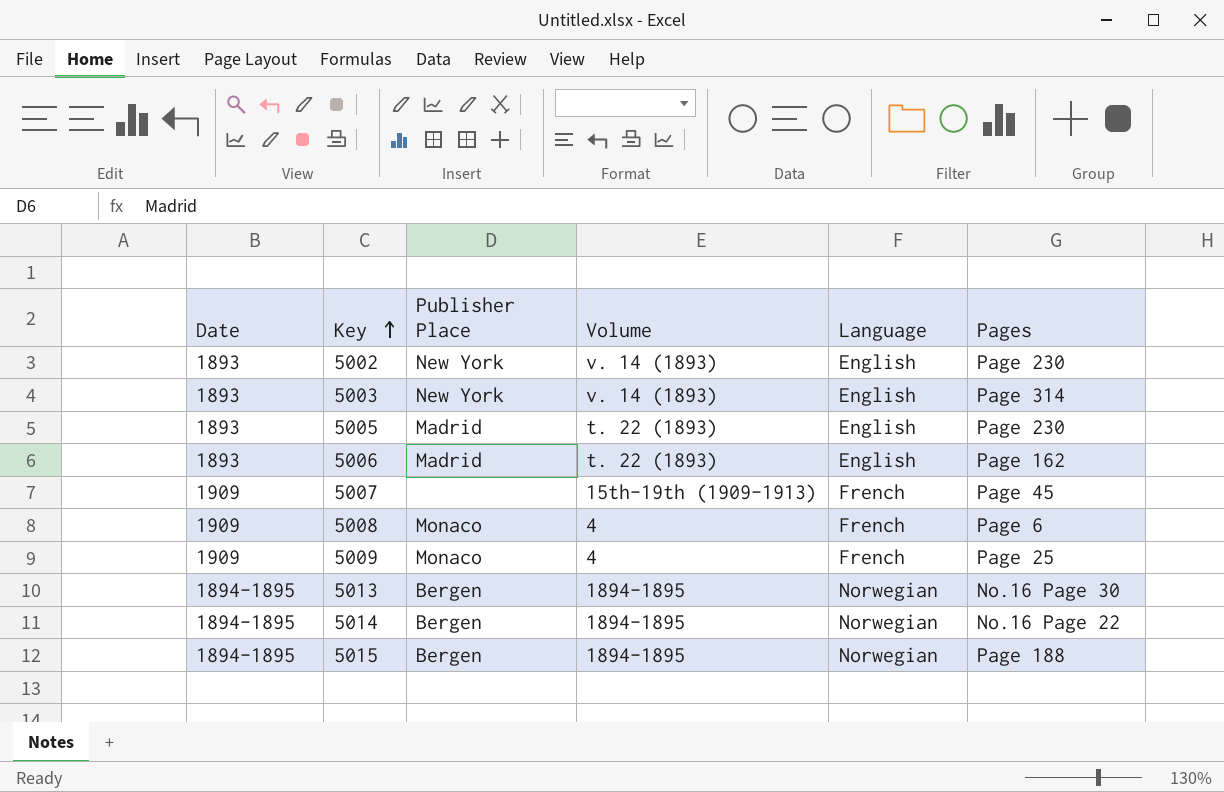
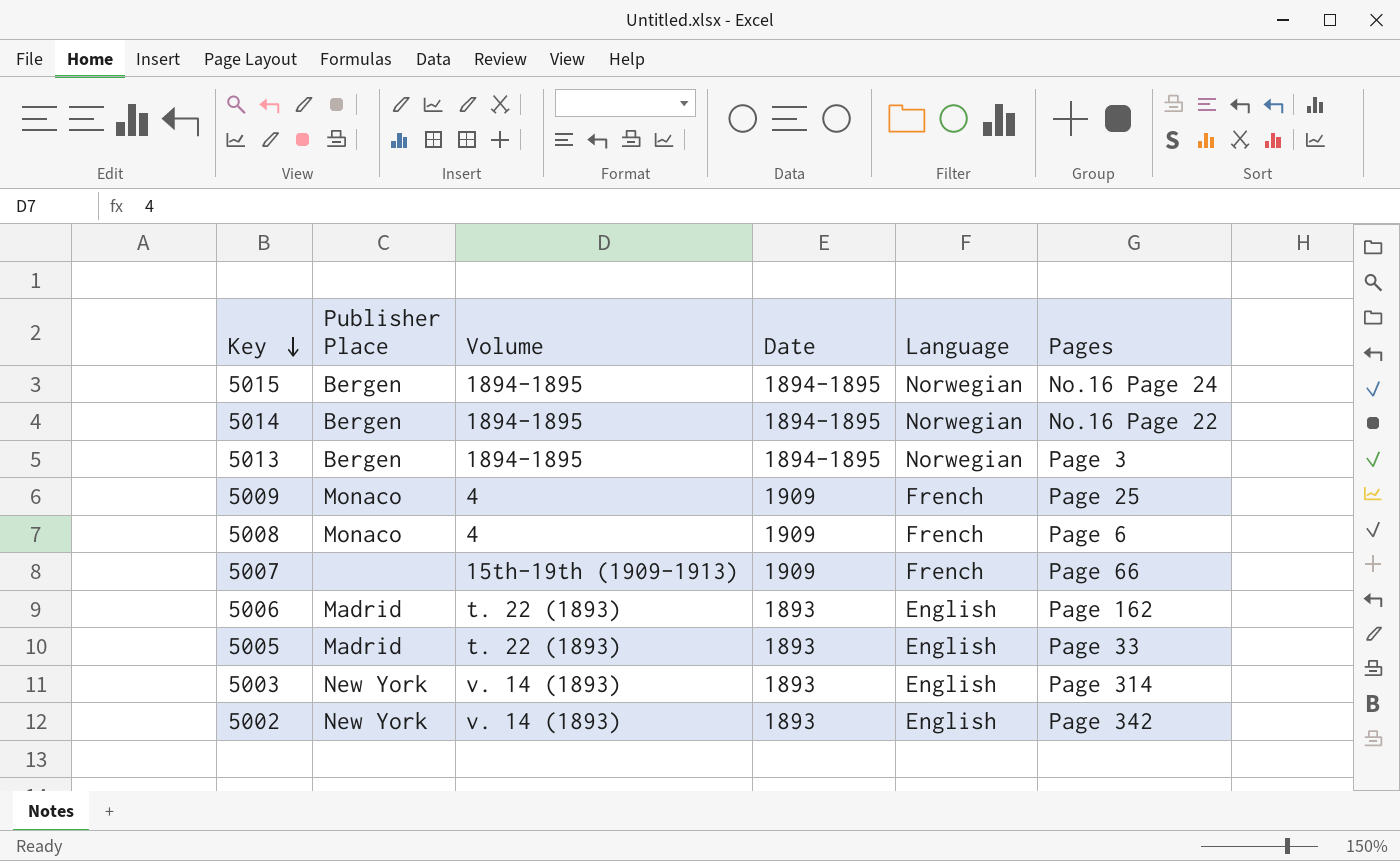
row order: Key ascending -> Key descending
column Date | position: 1 -> 4
5015 | Pages: Page 188 -> No.16 Page 24
5013 | Pages: No.16 Page 30 -> Page 3
5007 | Pages: Page 45 -> Page 66
5005 | Pages: Page 230 -> Page 33
5002 | Pages: Page 230 -> Page 342

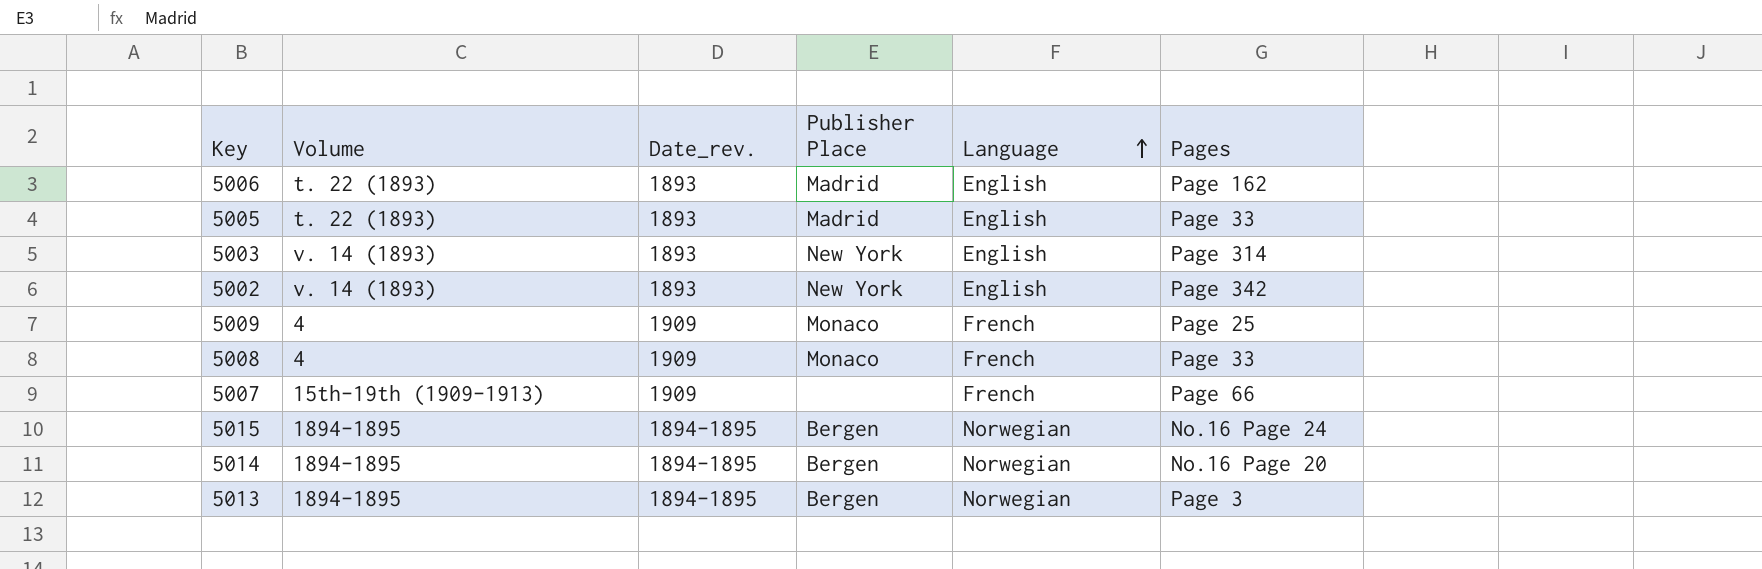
row order: Key descending -> Language ascending
column name: Date -> Date_rev.
column Publisher Place | position: 2 -> 4
5008 | Pages: Page 6 -> Page 33
5014 | Pages: No.16 Page 22 -> No.16 Page 20

